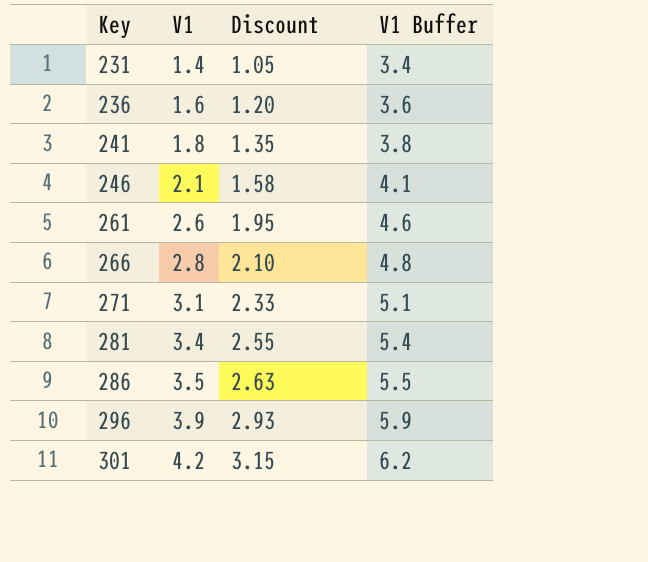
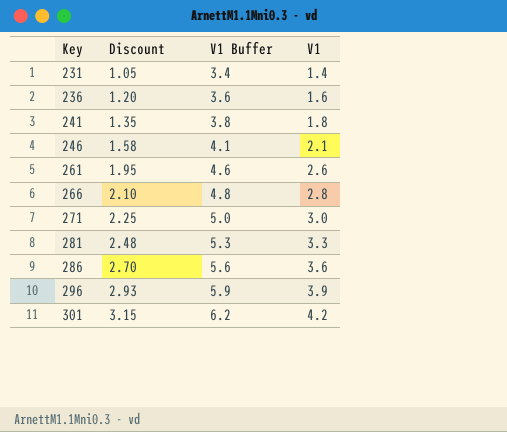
column V1 | position: 2 -> 4
271 | Discount: 2.33 -> 2.25
271 | V1 Buffer: 5.1 -> 5.0
271 | V1: 3.1 -> 3.0
281 | Discount: 2.55 -> 2.48
281 | V1 Buffer: 5.4 -> 5.3
281 | V1: 3.4 -> 3.3
286 | Discount: 2.63 -> 2.70
286 | V1 Buffer: 5.5 -> 5.6
286 | V1: 3.5 -> 3.6

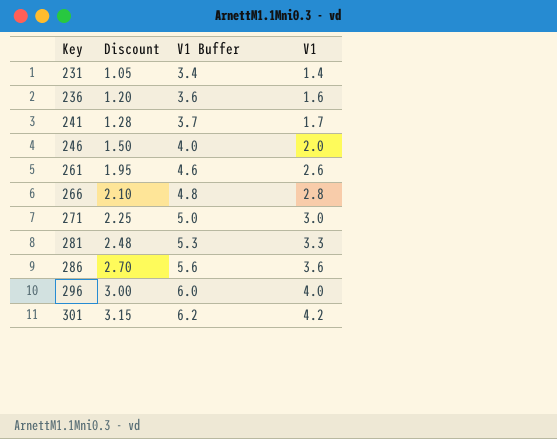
241 | Discount: 1.35 -> 1.28
241 | V1 Buffer: 3.8 -> 3.7
241 | V1: 1.8 -> 1.7
246 | Discount: 1.58 -> 1.50
246 | V1 Buffer: 4.1 -> 4.0
246 | V1: 2.1 -> 2.0
296 | Discount: 2.93 -> 3.00
296 | V1 Buffer: 5.9 -> 6.0
296 | V1: 3.9 -> 4.0

